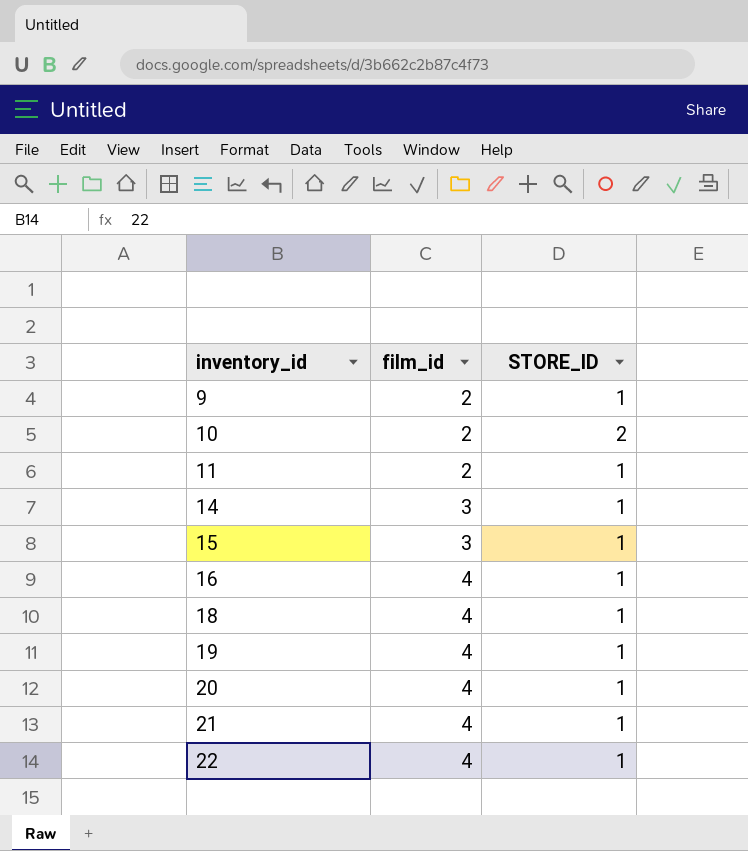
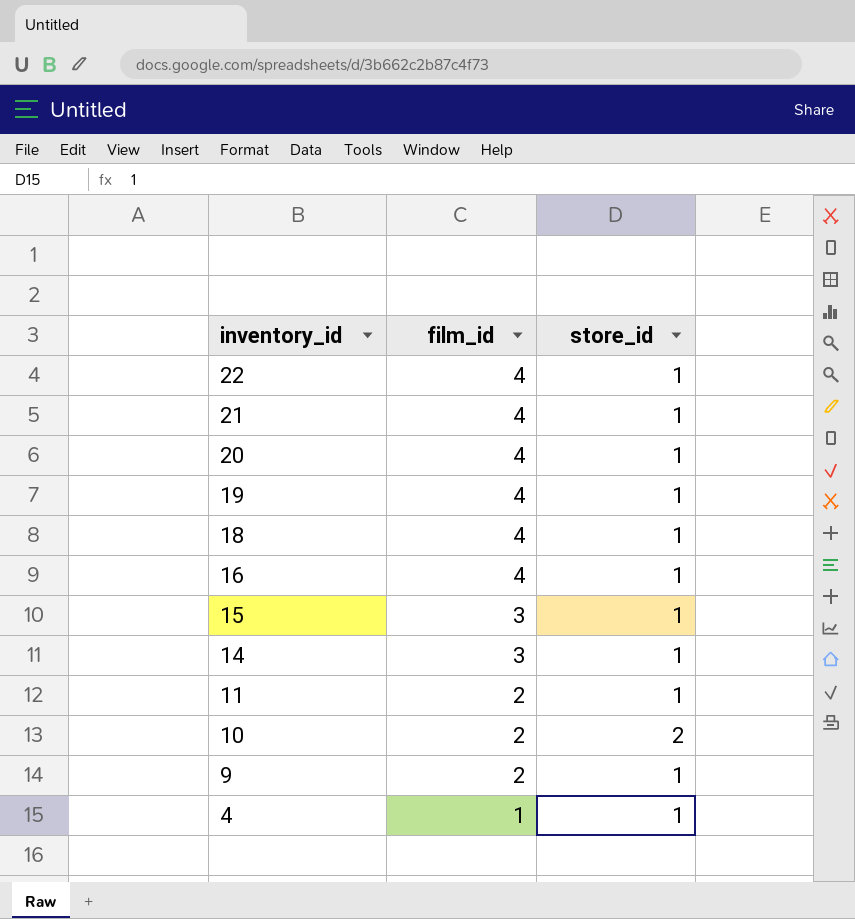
row order: inventory_id ascending -> inventory_id descending
column name: STORE_ID -> store_id
row 4: none -> 1 | 1

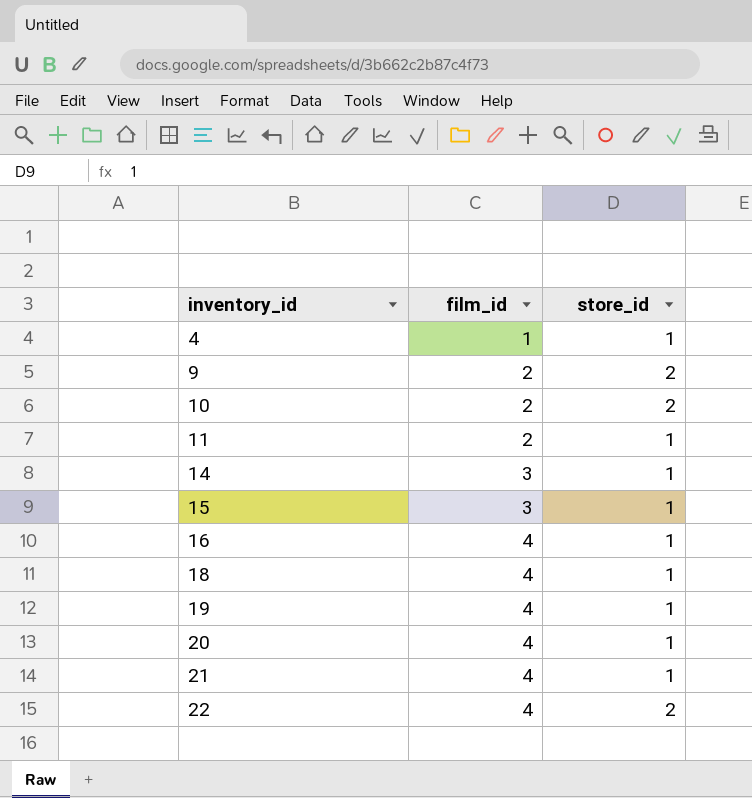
row order: inventory_id descending -> inventory_id ascending
9 | store_id: 1 -> 2
22 | store_id: 1 -> 2

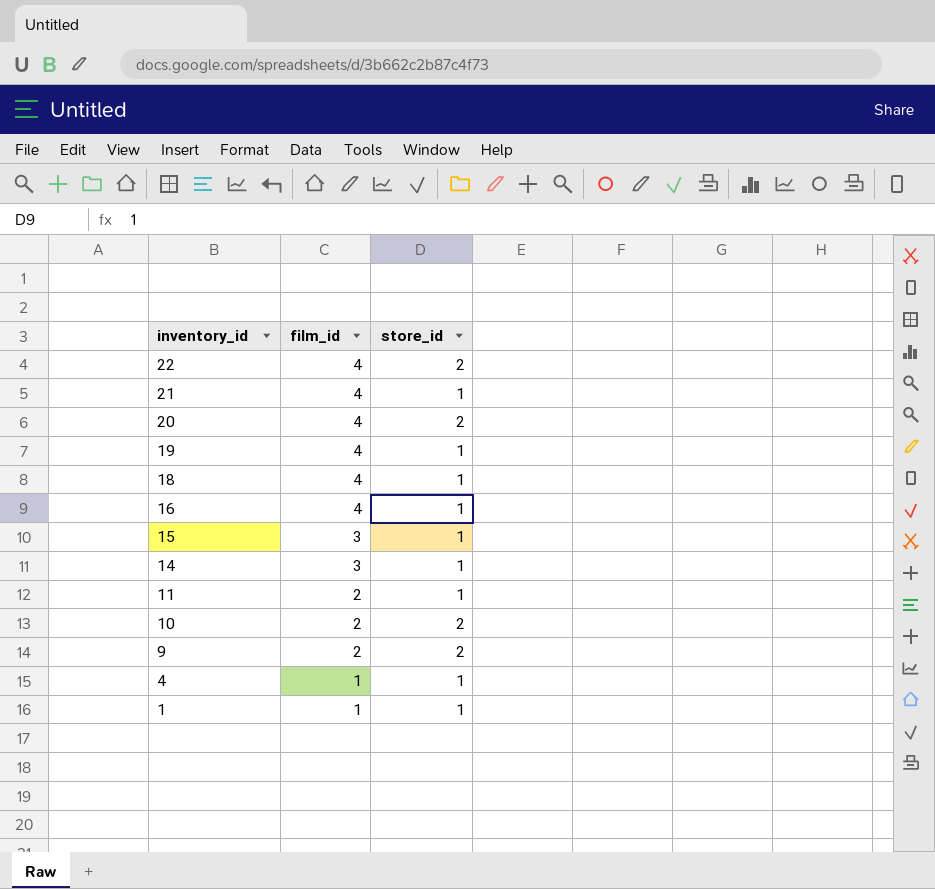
row order: inventory_id ascending -> inventory_id descending
20 | store_id: 1 -> 2
row 1: none -> 1 | 1

